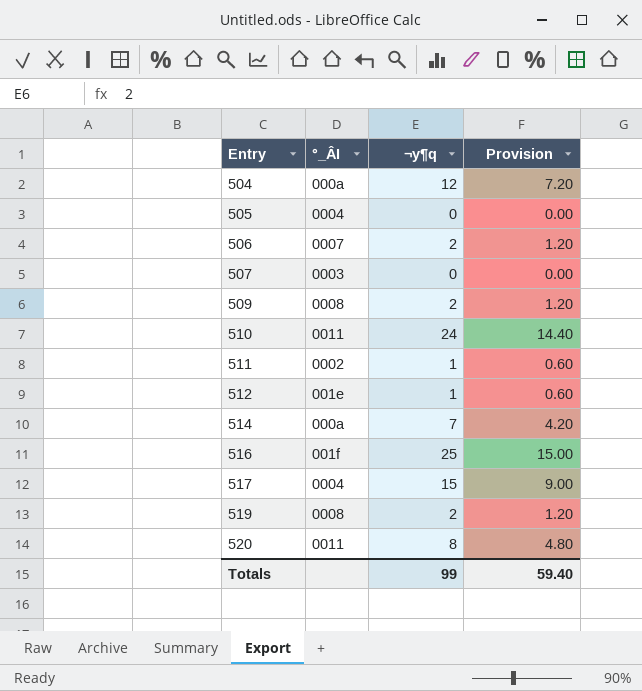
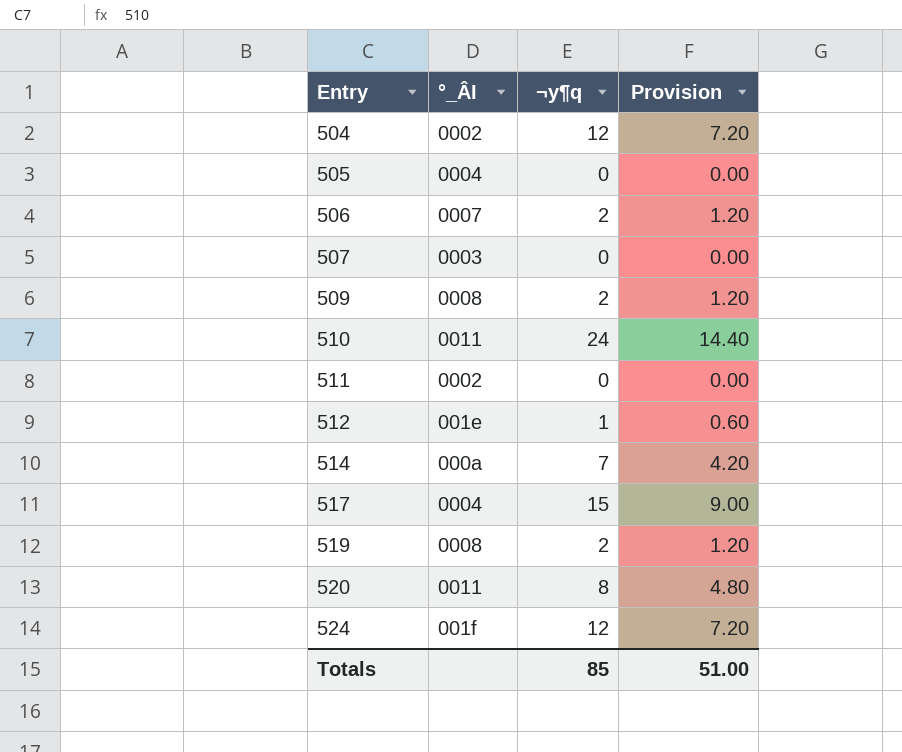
row 516: 001f | 25 | 15.00 -> none
504 | °_ÂI: 000a -> 0002
511 | ¬y¶q: 1 -> 0
511 | Provision: 0.60 -> 0.00
row 524: none -> 001f | 12 | 7.20
Totals | ¬y¶q: 99 -> 85
Totals | Provision: 59.40 -> 51.00

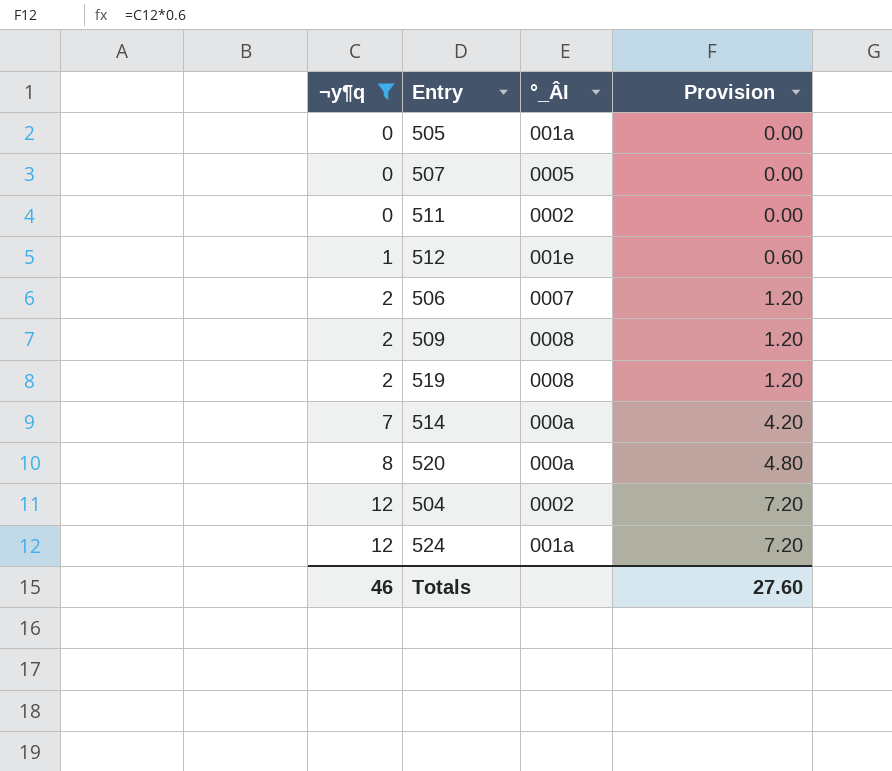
filter: none -> ¬y¶q <= 12
row order: Entry ascending -> ¬y¶q ascending
column ¬y¶q | position: 3 -> 1
505 | °_ÂI: 0004 -> 001a
507 | °_ÂI: 0003 -> 0005
520 | °_ÂI: 0011 -> 000a
524 | °_ÂI: 001f -> 001a
Totals | ¬y¶q: 85 -> 46
Totals | Provision: 51.00 -> 27.60

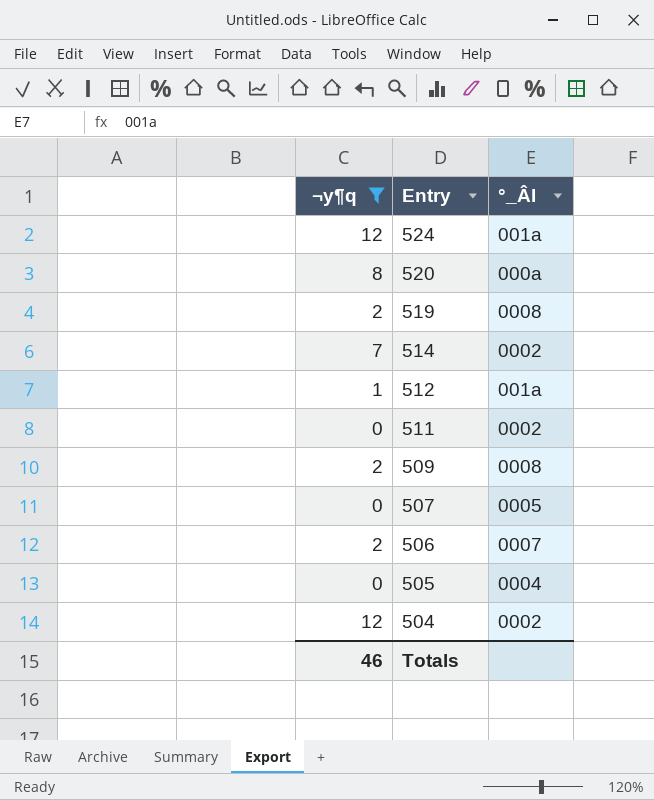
row order: ¬y¶q ascending -> Entry descending
column Provision | formula: [¬y¶q] * 0.6 -> none
514 | °_ÂI: 000a -> 0002
512 | °_ÂI: 001e -> 001a
505 | °_ÂI: 001a -> 0004

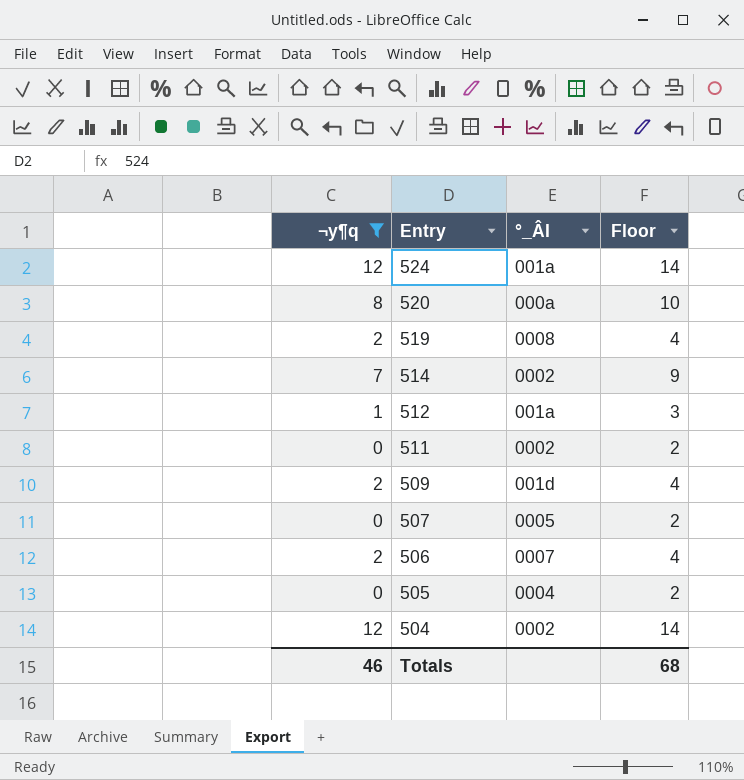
column Floor | formula: none -> [¬y¶q] + 2
509 | °_ÂI: 0008 -> 001d

